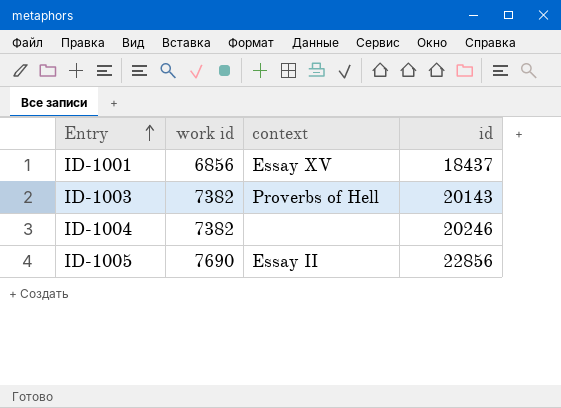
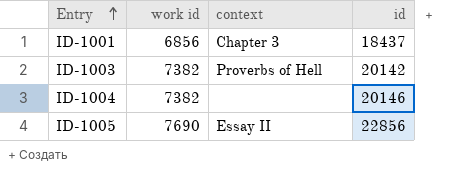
ID-1001 | context: Essay XV -> Chapter 3
ID-1003 | id: 20143 -> 20142
ID-1004 | id: 20246 -> 20146

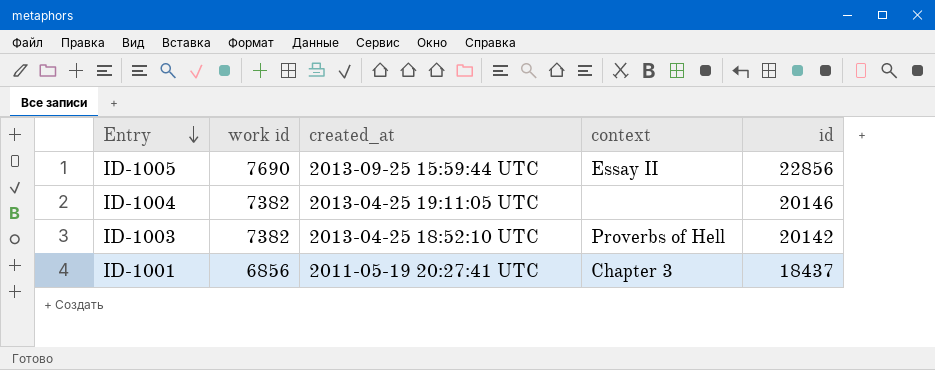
row order: Entry ascending -> Entry descending
column created_at | position: none -> 3

